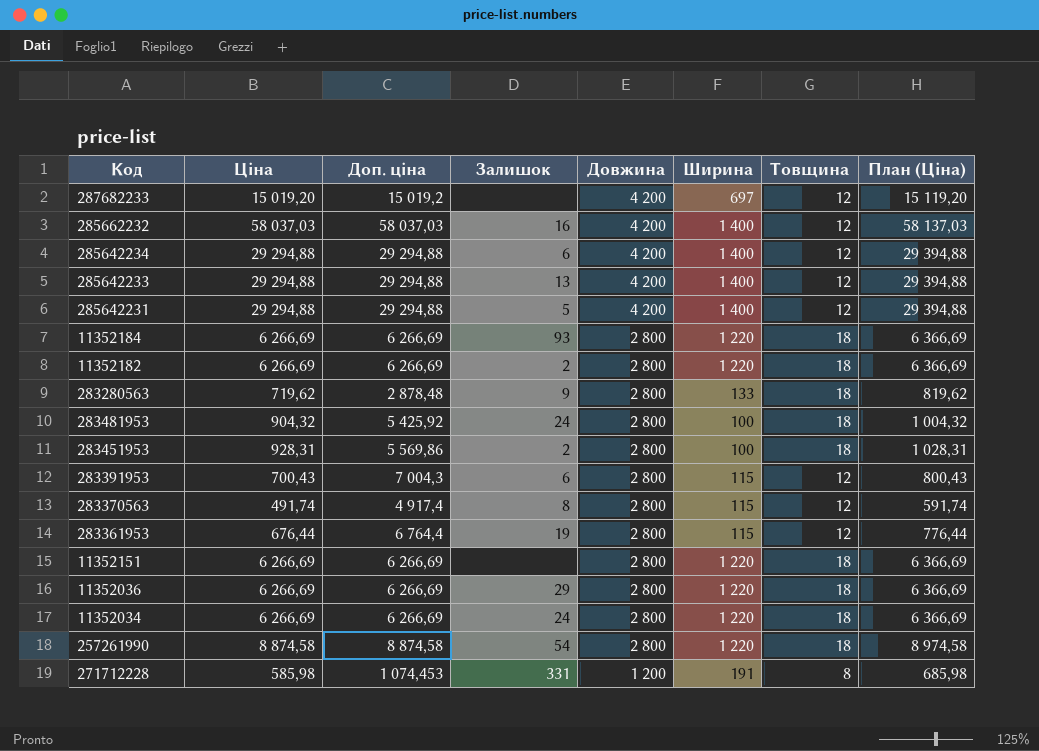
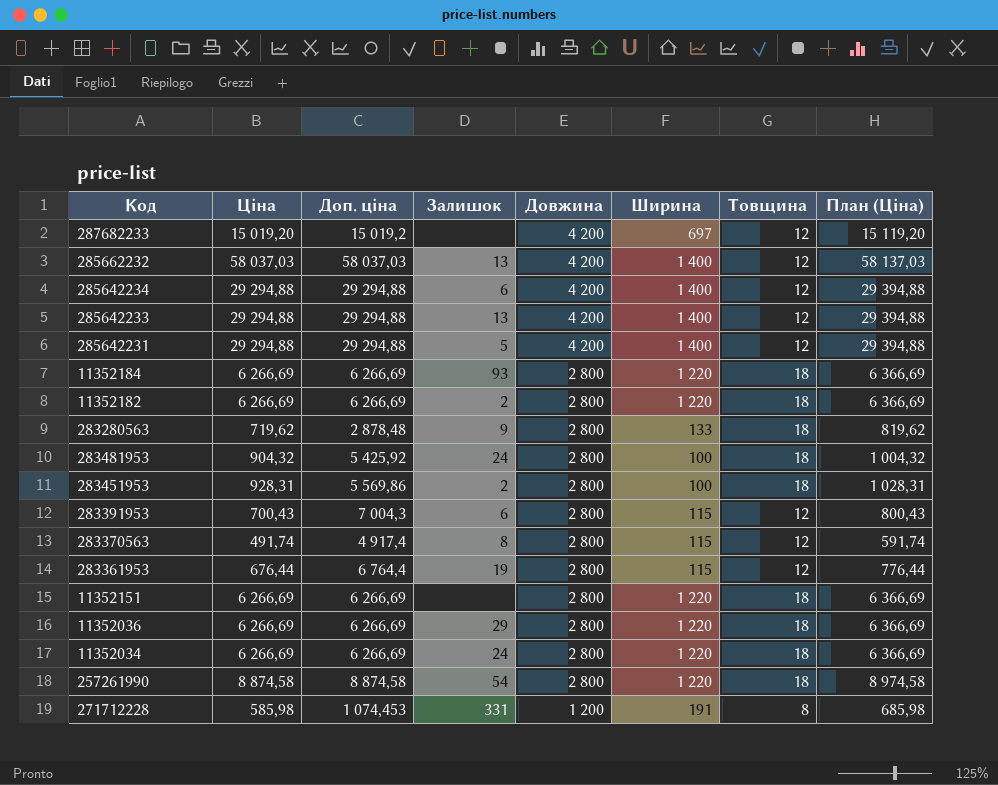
285662232 | Залишок: 16 -> 13

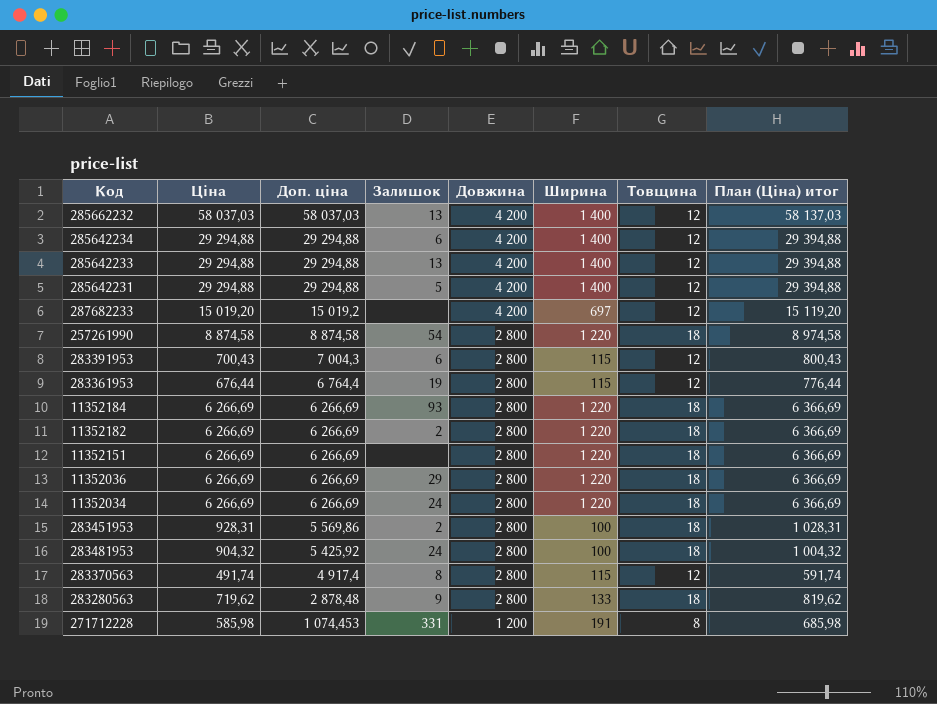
row order: Довжина descending -> Доп. ціна descending
column name: План (Ціна) -> План (Ціна) итог

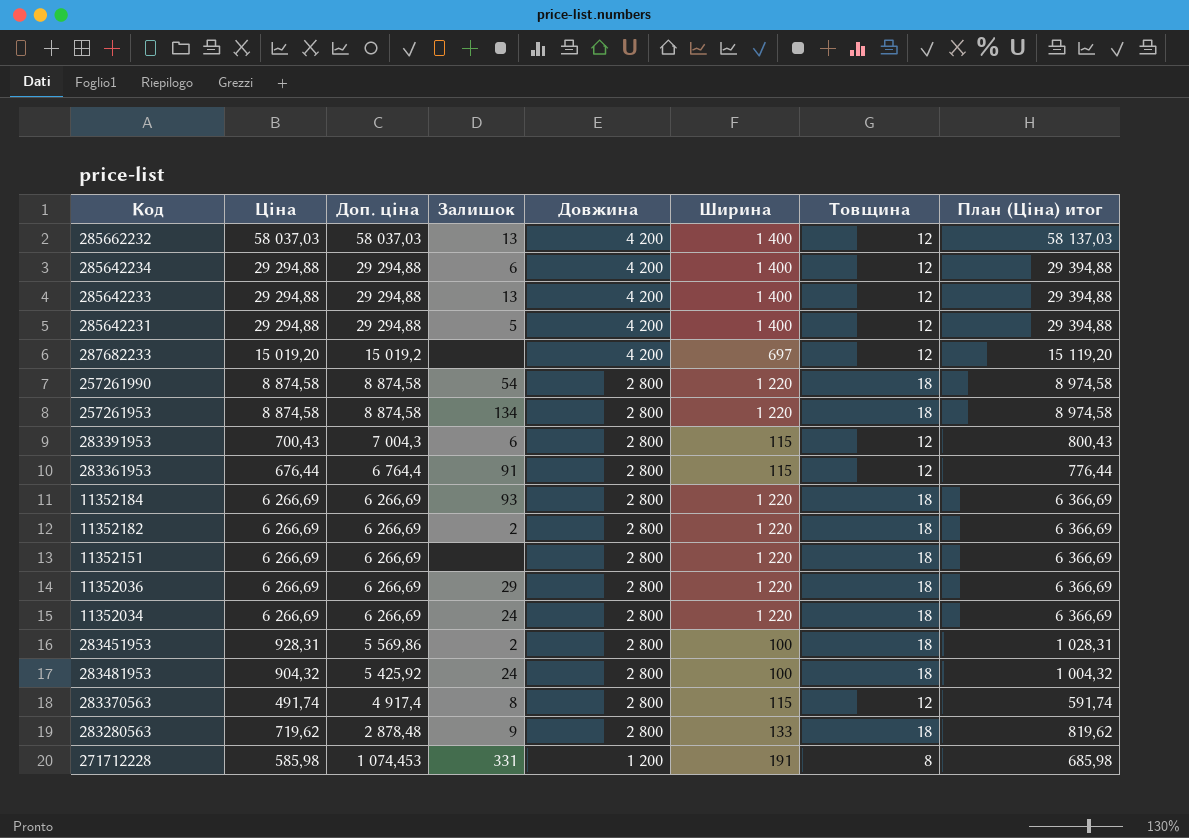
row 257261953: none -> 8 874,58 | 8 874,58 | 134 | 2 800 | 1 220 | 18 | 8 974,58
283361953 | Залишок: 19 -> 91

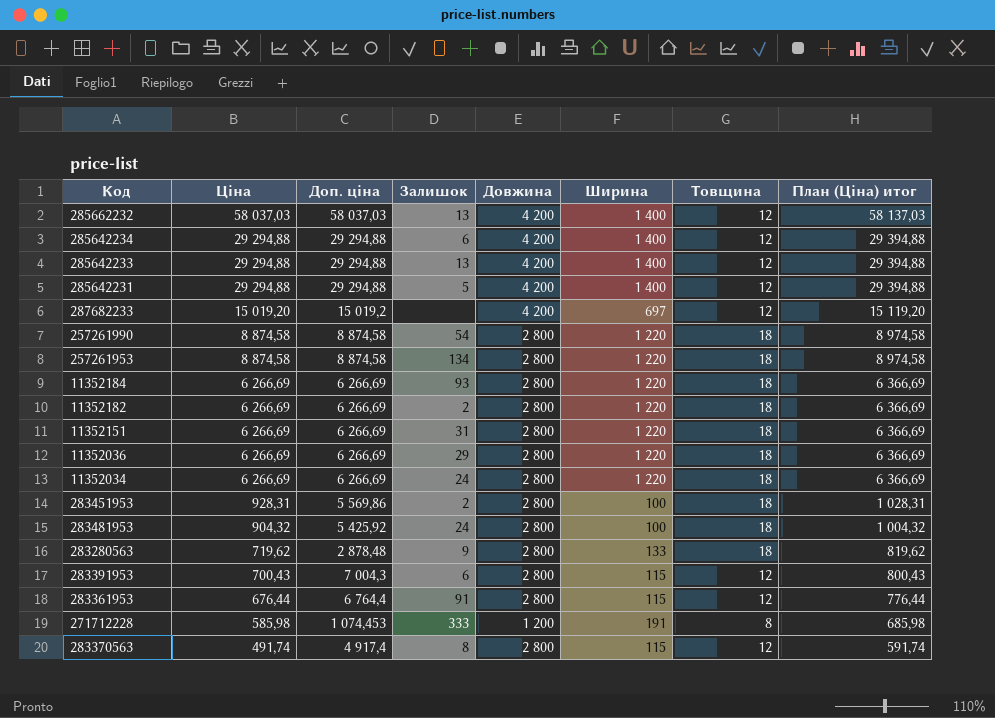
row order: Доп. ціна descending -> Ціна descending
11352151 | Залишок: none -> 31
271712228 | Залишок: 331 -> 333

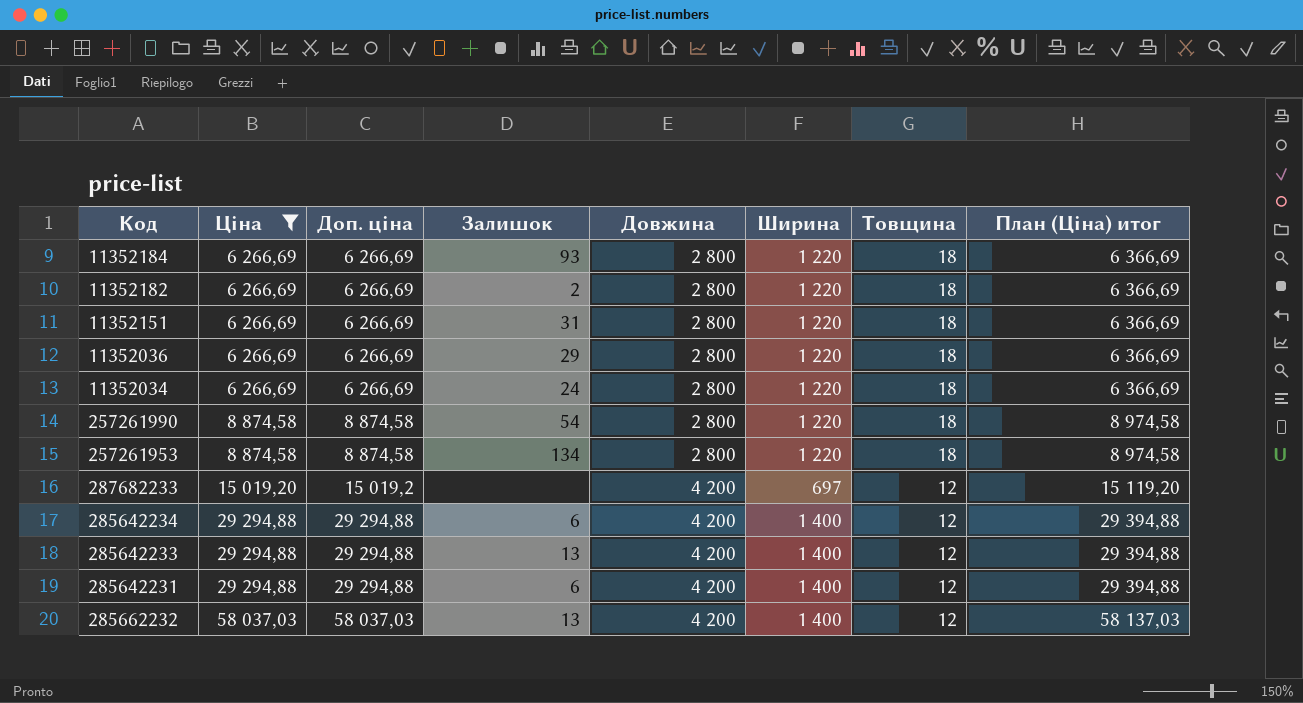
filter: none -> Ціна >= 6 266,69
row order: Ціна descending -> Ціна ascending
285642231 | Залишок: 5 -> 6

